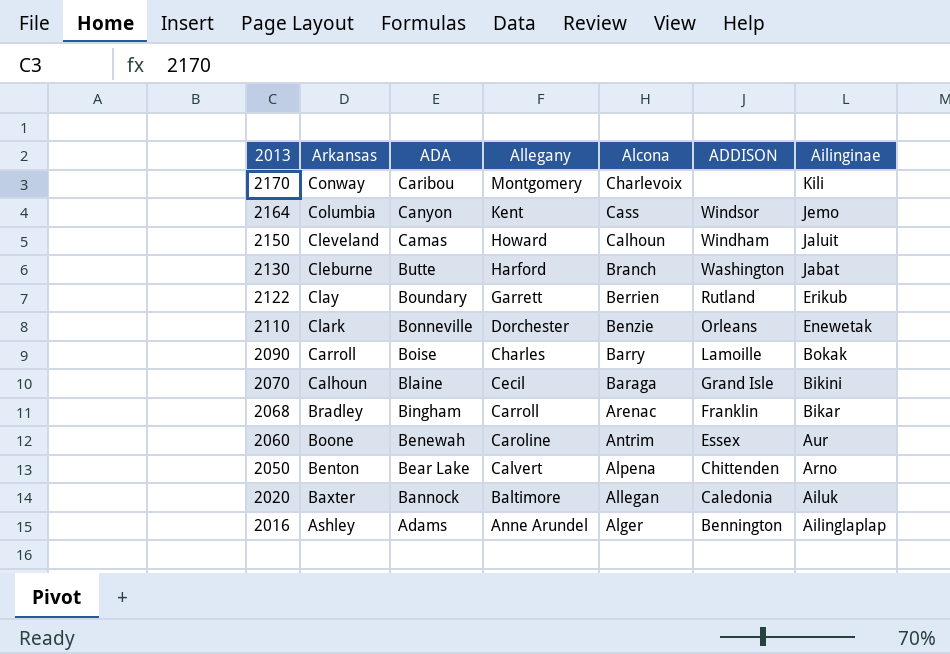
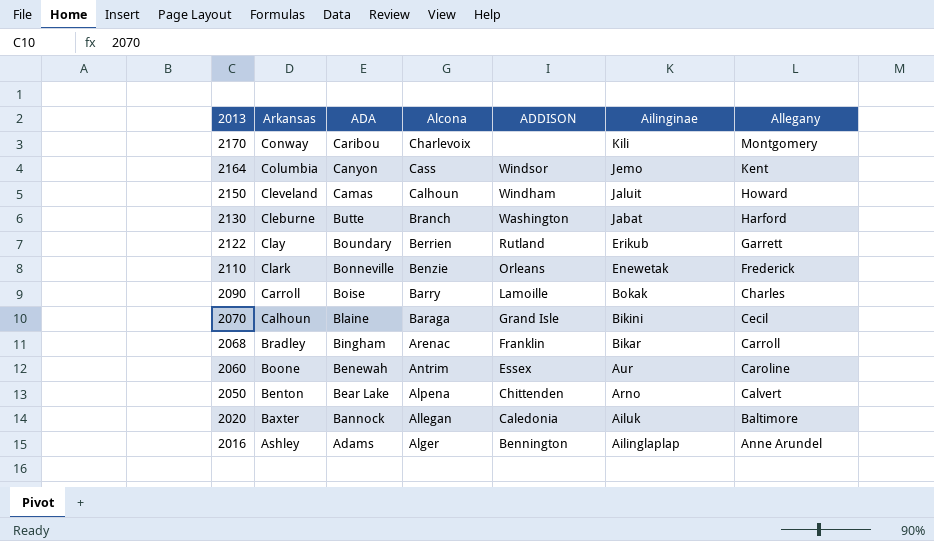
column Allegany | position: 4 -> 7
2110 | Allegany: Dorchester -> Frederick

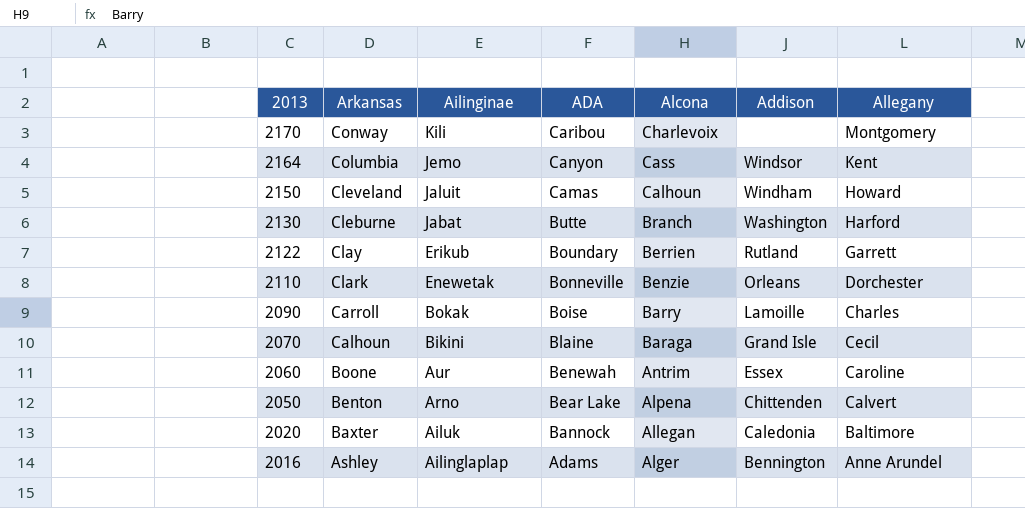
column Ailinginae | position: 6 -> 3
column name: ADDISON -> Addison
row 2068: Bradley | Bingham | Arenac | Franklin | Bikar | Carroll -> none
2110 | Allegany: Frederick -> Dorchester

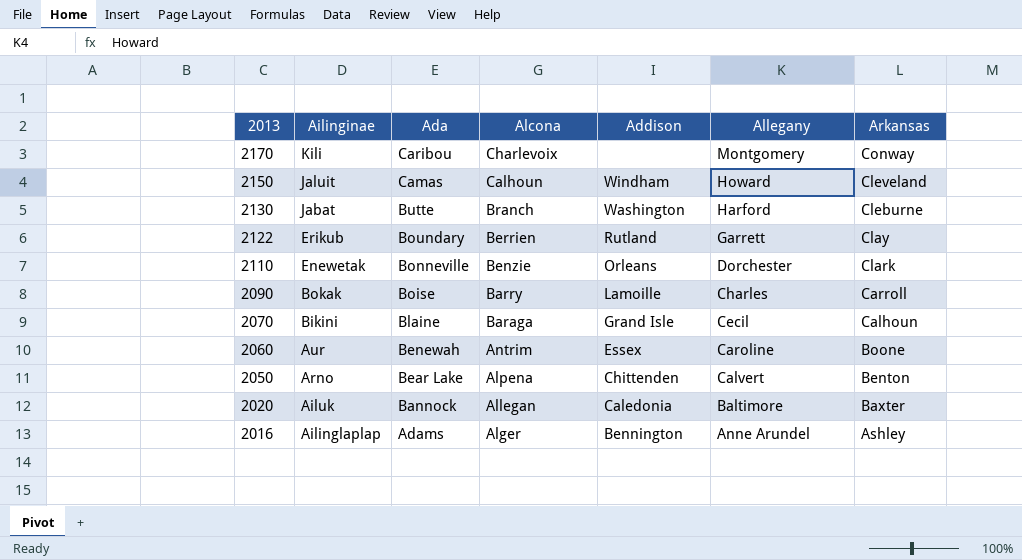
column name: ADA -> Ada
column Arkansas | position: 2 -> 7
row 2164: Columbia | Jemo | Canyon | Cass | Windsor | Kent -> none

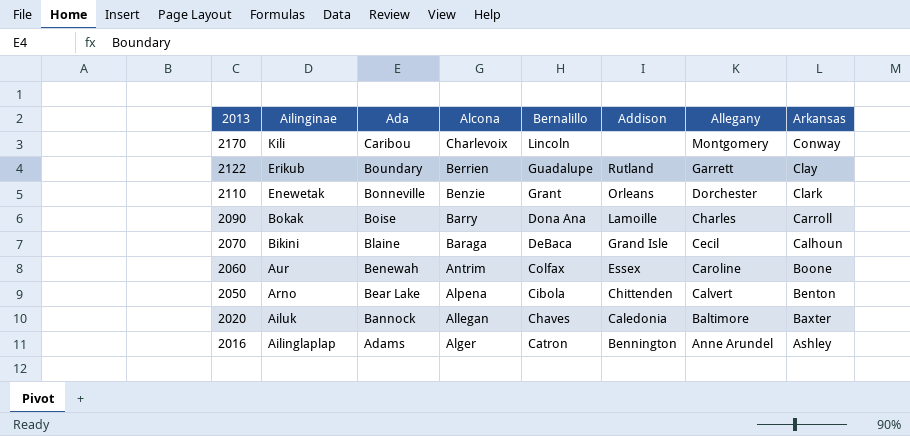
column Bernalillo | position: none -> 5
row 2150: Jaluit | Camas | Calhoun | Windham | Howard | Cleveland -> none
row 2130: Jabat | Butte | Branch | Washington | Harford | Cleburne -> none

